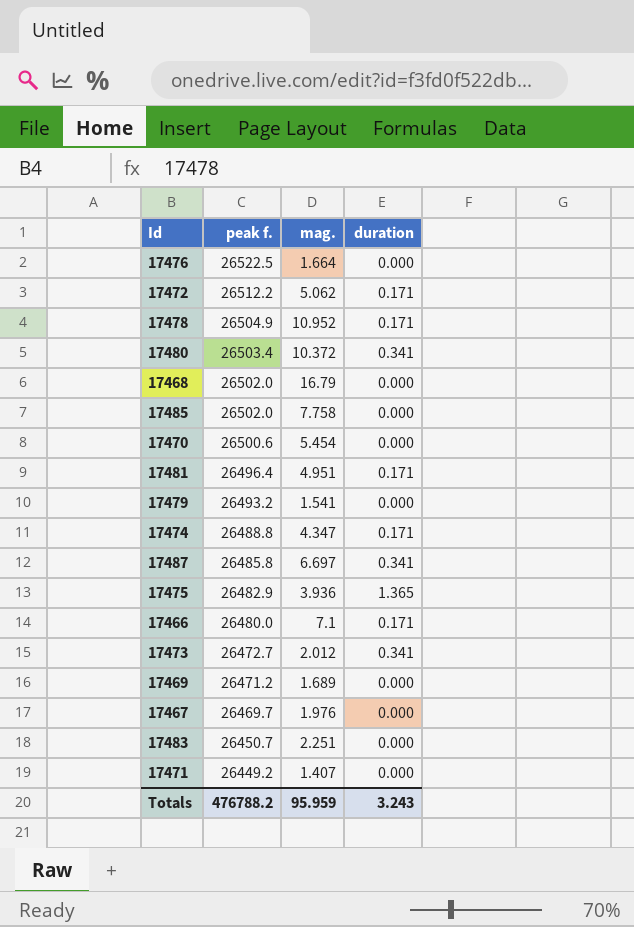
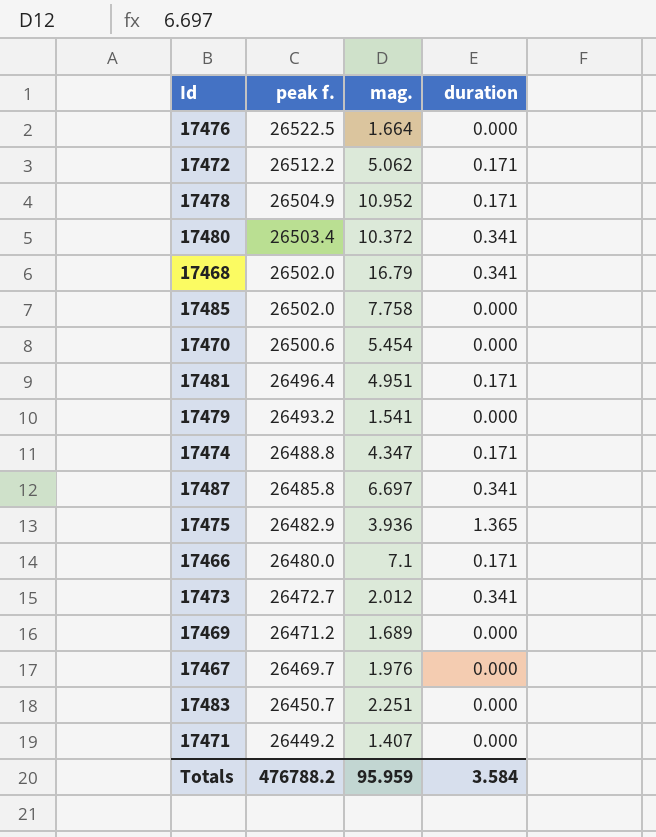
17468 | duration: 0.000 -> 0.341
Totals | duration: 3.243 -> 3.584

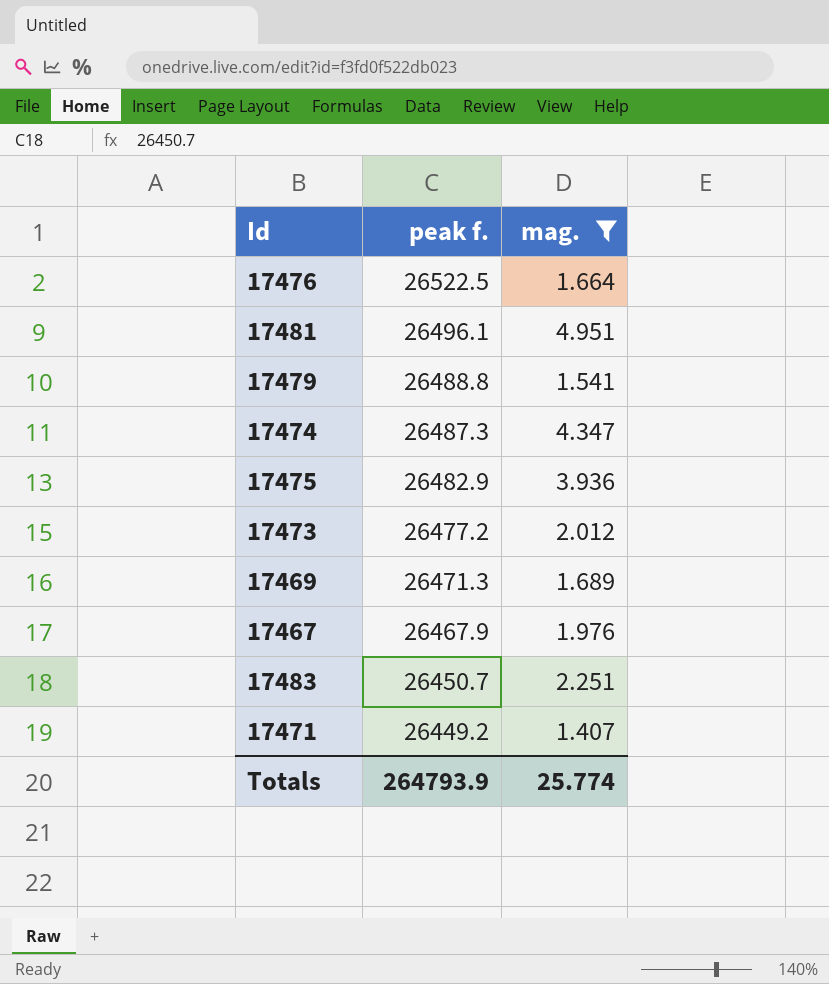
filter: none -> mag. <= 4.951
column duration | position: 4 -> none
17481 | peak f.: 26496.4 -> 26496.1
17479 | peak f.: 26493.2 -> 26488.8
17474 | peak f.: 26488.8 -> 26487.3
17473 | peak f.: 26472.7 -> 26477.2
17469 | peak f.: 26471.2 -> 26471.3
17467 | peak f.: 26469.7 -> 26467.9
Totals | peak f.: 476788.2 -> 264793.9
Totals | mag.: 95.959 -> 25.774

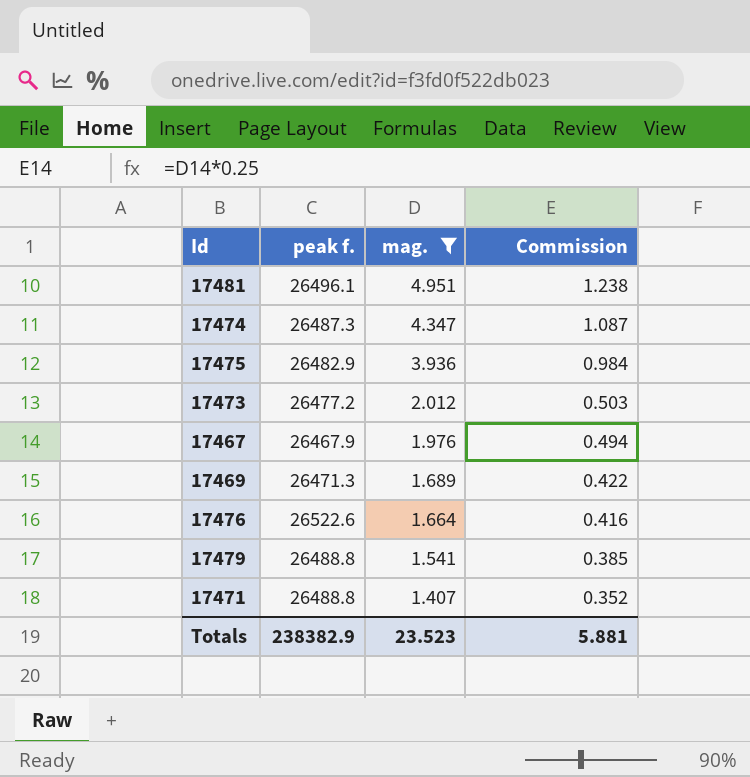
row order: peak f. descending -> mag. descending
column Commission | formula: none -> [mag.] * 0.25
row 17483: 26450.7 | 2.251 -> none
17476 | peak f.: 26522.5 -> 26522.6
17471 | peak f.: 26449.2 -> 26488.8
Totals | peak f.: 264793.9 -> 238382.9
Totals | mag.: 25.774 -> 23.523

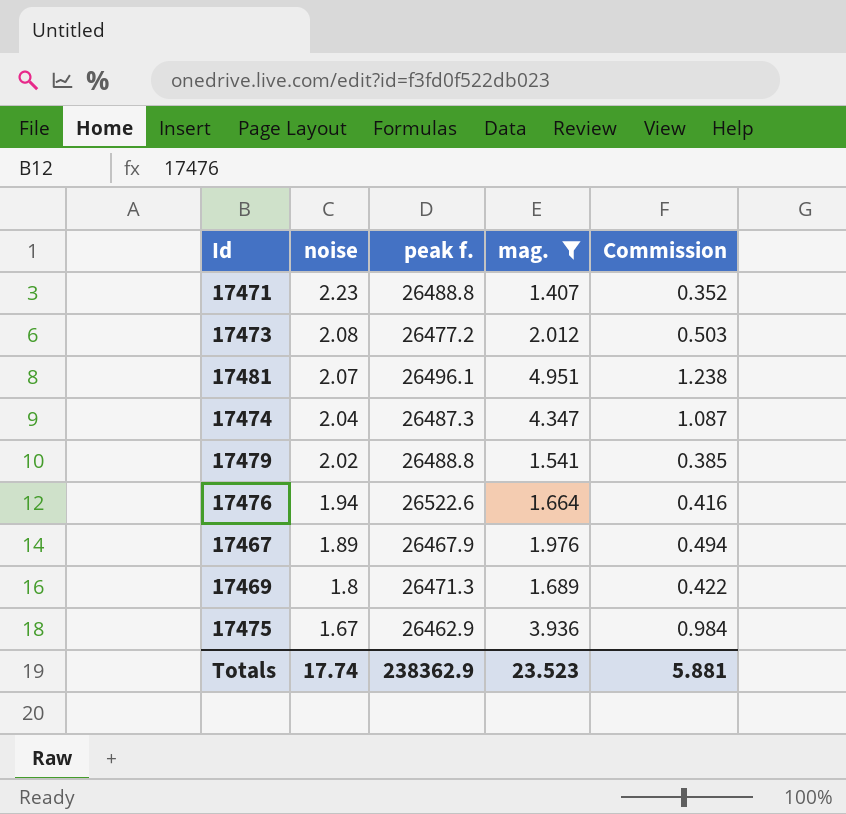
row order: mag. descending -> noise descending
column noise | position: none -> 2
17475 | peak f.: 26482.9 -> 26462.9
Totals | peak f.: 238382.9 -> 238362.9

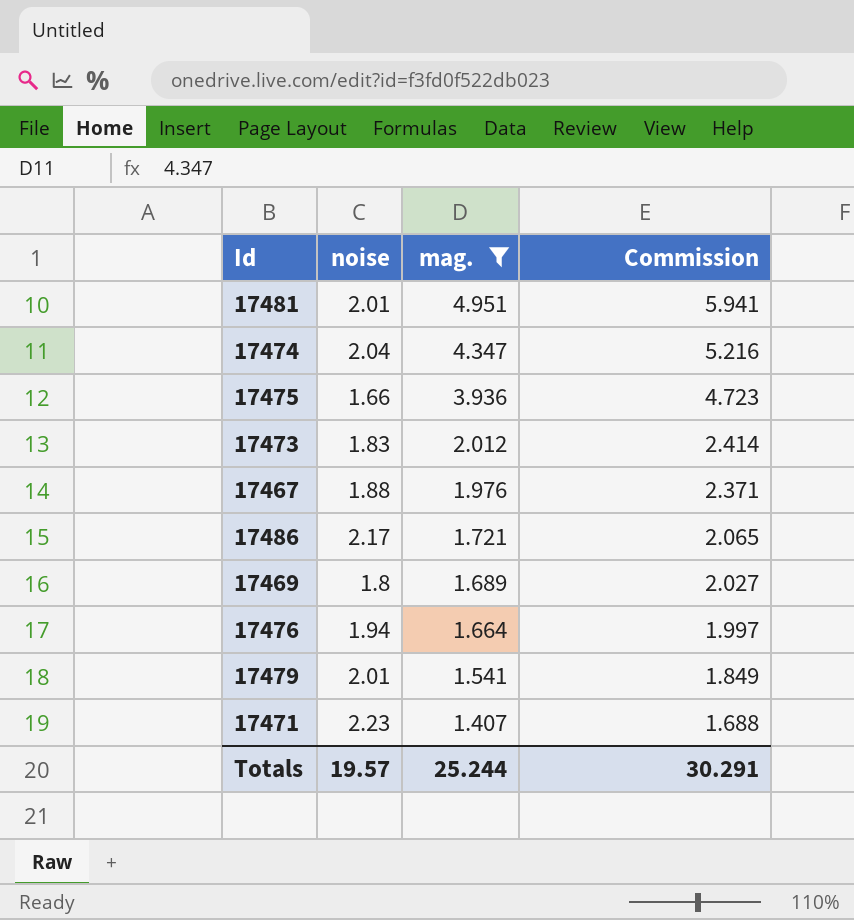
row order: noise descending -> mag. descending
column peak f. | position: 3 -> none
column Commission | formula: [mag.] * 0.25 -> [mag.] * 1.2
17481 | noise: 2.07 -> 2.01
17475 | noise: 1.67 -> 1.66
17473 | noise: 2.08 -> 1.83
17467 | noise: 1.89 -> 1.88
row 17486: none -> 2.17 | 1.721 | 2.065
17479 | noise: 2.02 -> 2.01
Totals | noise: 17.74 -> 19.57
Totals | mag.: 23.523 -> 25.244
Totals | Commission: 5.881 -> 30.291

